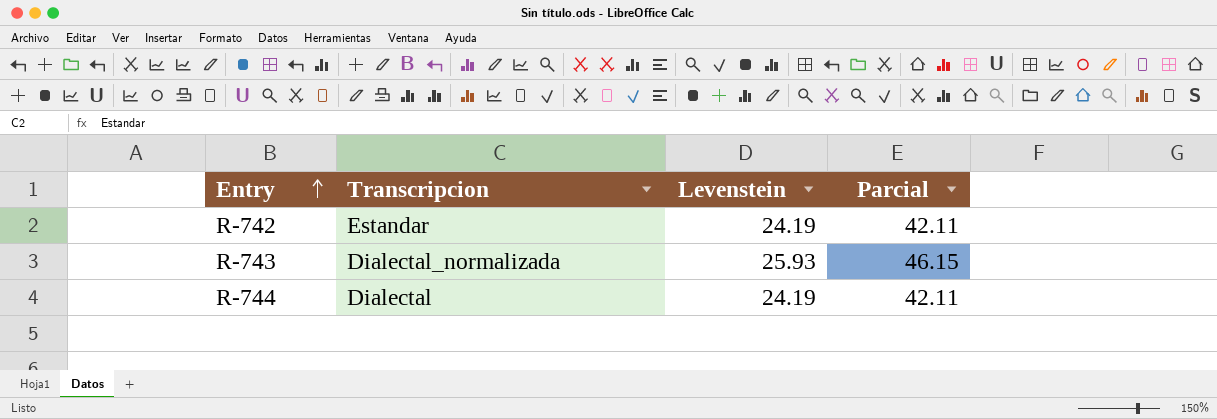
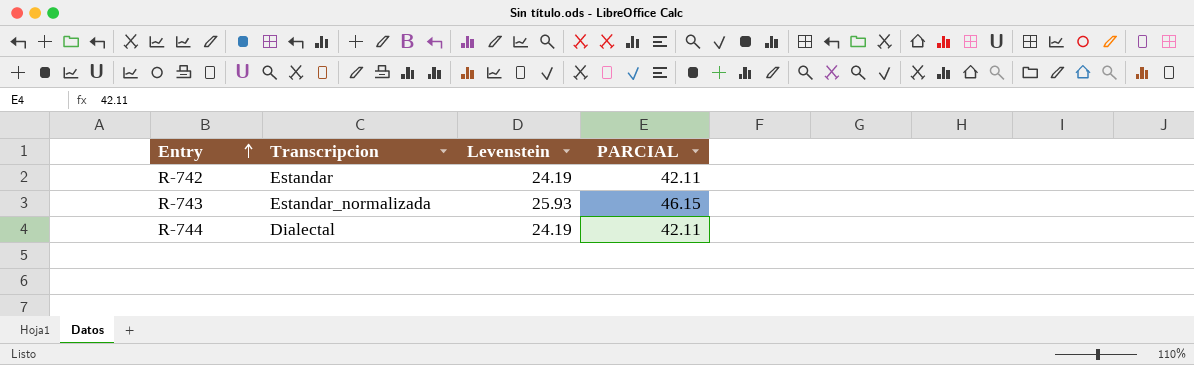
column name: Parcial -> PARCIAL
R-743 | Transcripcion: Dialectal_normalizada -> Estandar_normalizada

